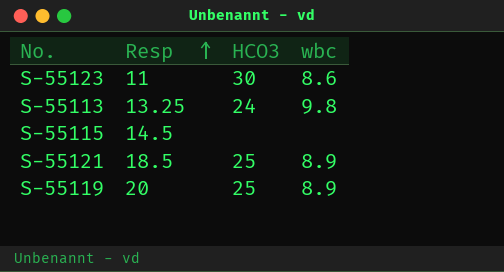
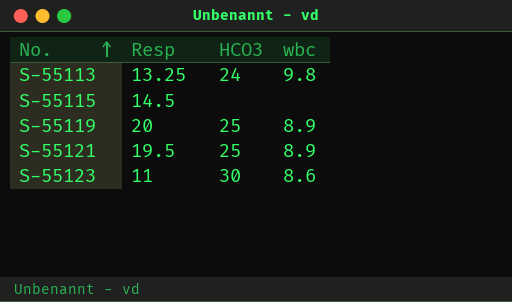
row order: Resp ascending -> No. ascending
S-55121 | Resp: 18.5 -> 19.5

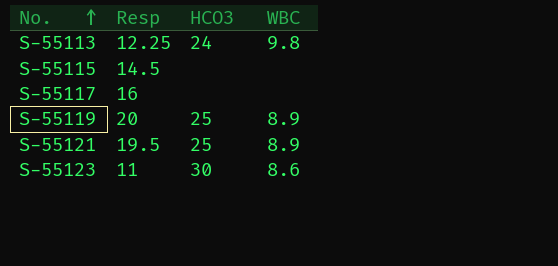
column name: wbc -> WBC
S-55113 | Resp: 13.25 -> 12.25
row S-55117: none -> 16 | none | none

